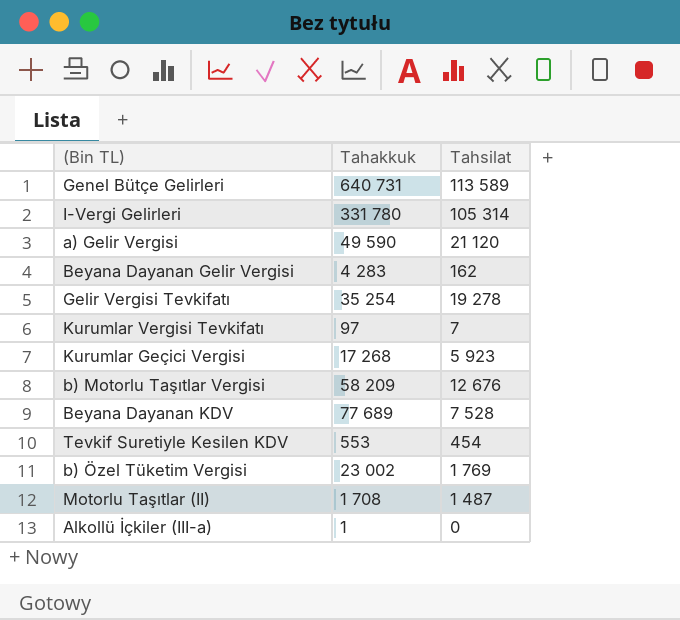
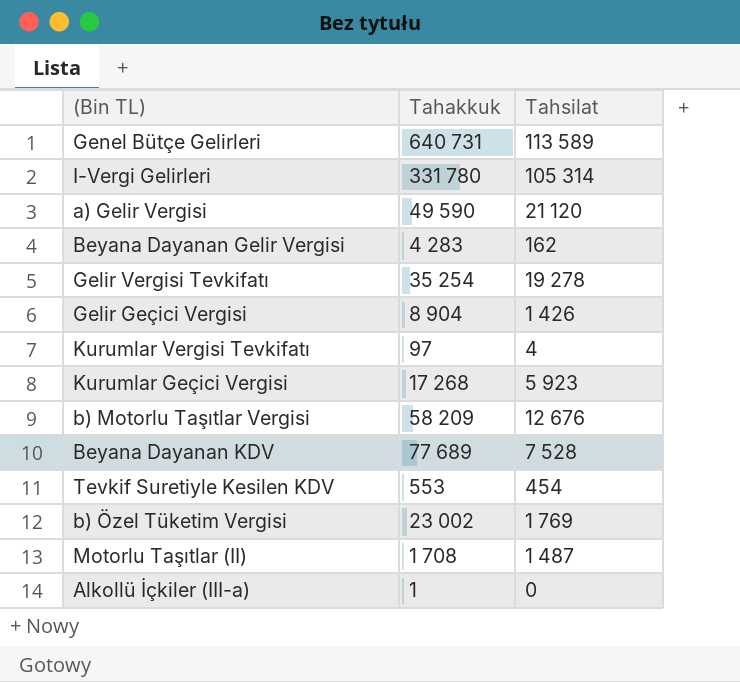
row Gelir Geçici Vergisi: none -> 8 904 | 1 426
Kurumlar Vergisi Tevkifatı | Tahsilat: 7 -> 4

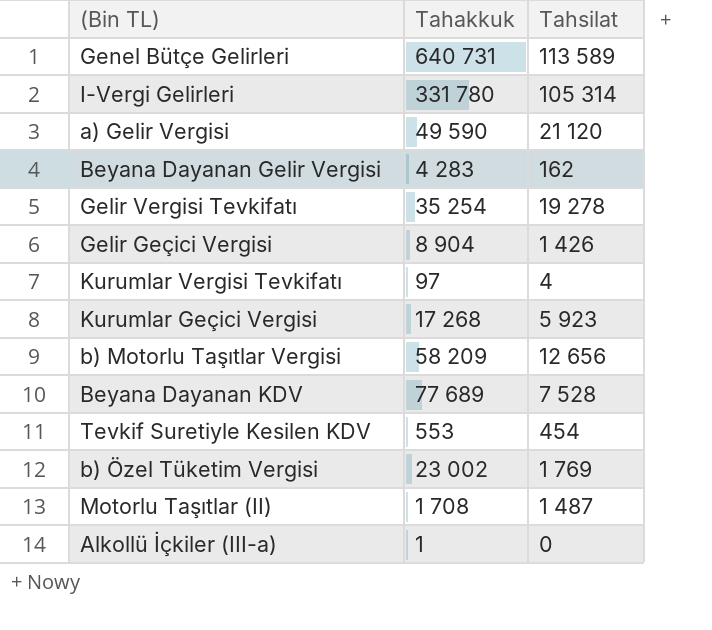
b) Motorlu Taşıtlar Vergisi | Tahsilat: 12 676 -> 12 656

